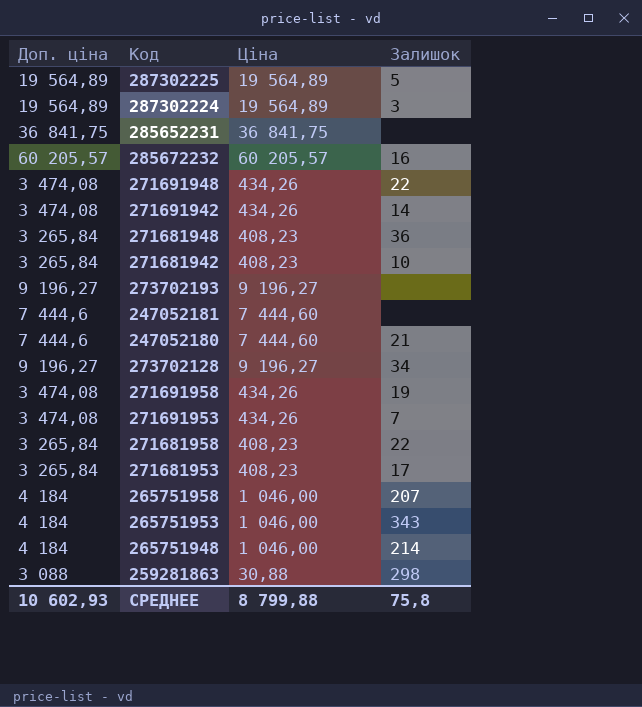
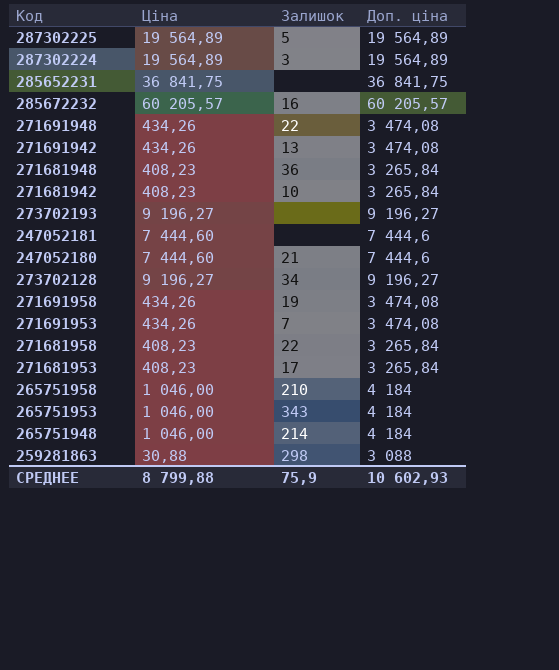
column Доп. ціна | position: 1 -> 4
271691942 | Залишок: 14 -> 13
265751958 | Залишок: 207 -> 210
СРЕДНЕЕ | Залишок: 75,8 -> 75,9

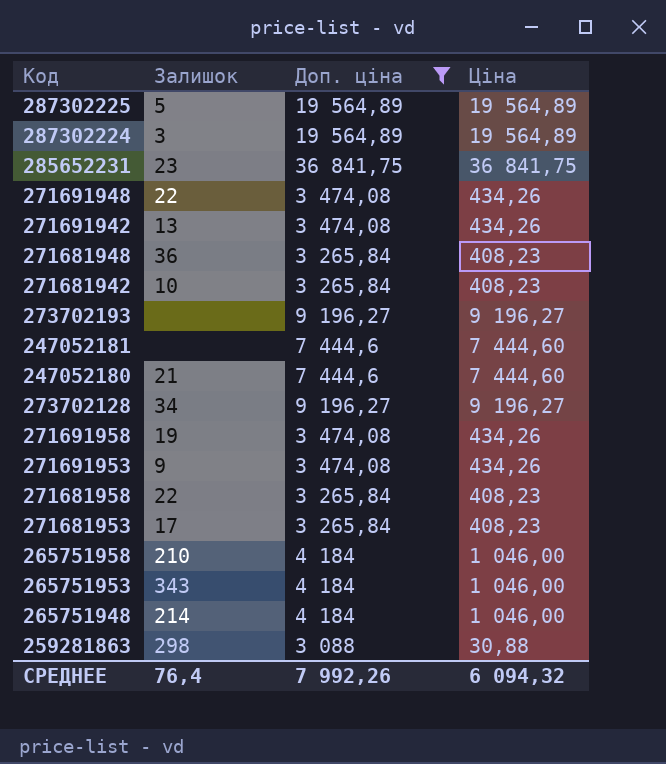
filter: none -> Доп. ціна != 60 205,57
column Ціна | position: 2 -> 4
285652231 | Залишок: none -> 23
271691953 | Залишок: 7 -> 9
СРЕДНЕЕ | Залишок: 75,9 -> 76,4
СРЕДНЕЕ | Доп. ціна: 10 602,93 -> 7 992,26
СРЕДНЕЕ | Ціна: 8 799,88 -> 6 094,32

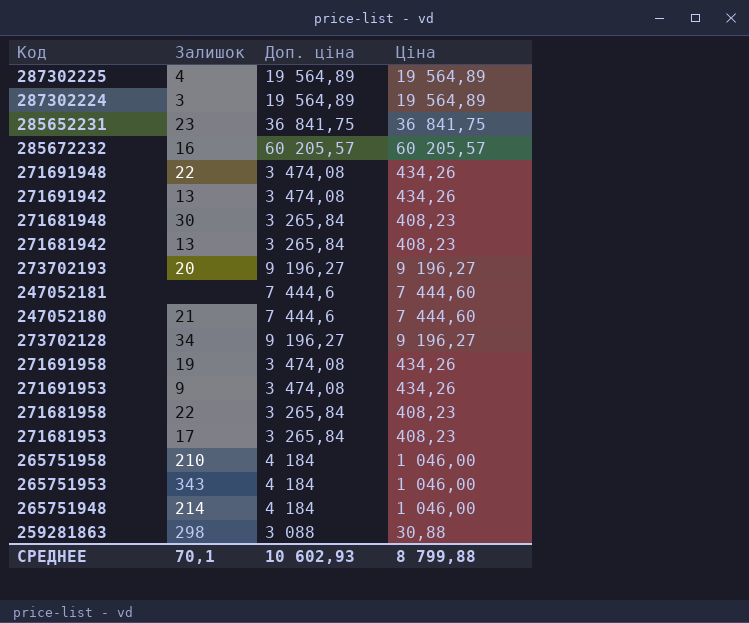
filter: Доп. ціна != 60 205,57 -> none
287302225 | Залишок: 5 -> 4
271681948 | Залишок: 36 -> 30
271681942 | Залишок: 10 -> 13
273702193 | Залишок: none -> 20
СРЕДНЕЕ | Залишок: 76,4 -> 70,1
СРЕДНЕЕ | Доп. ціна: 7 992,26 -> 10 602,93
СРЕДНЕЕ | Ціна: 6 094,32 -> 8 799,88

